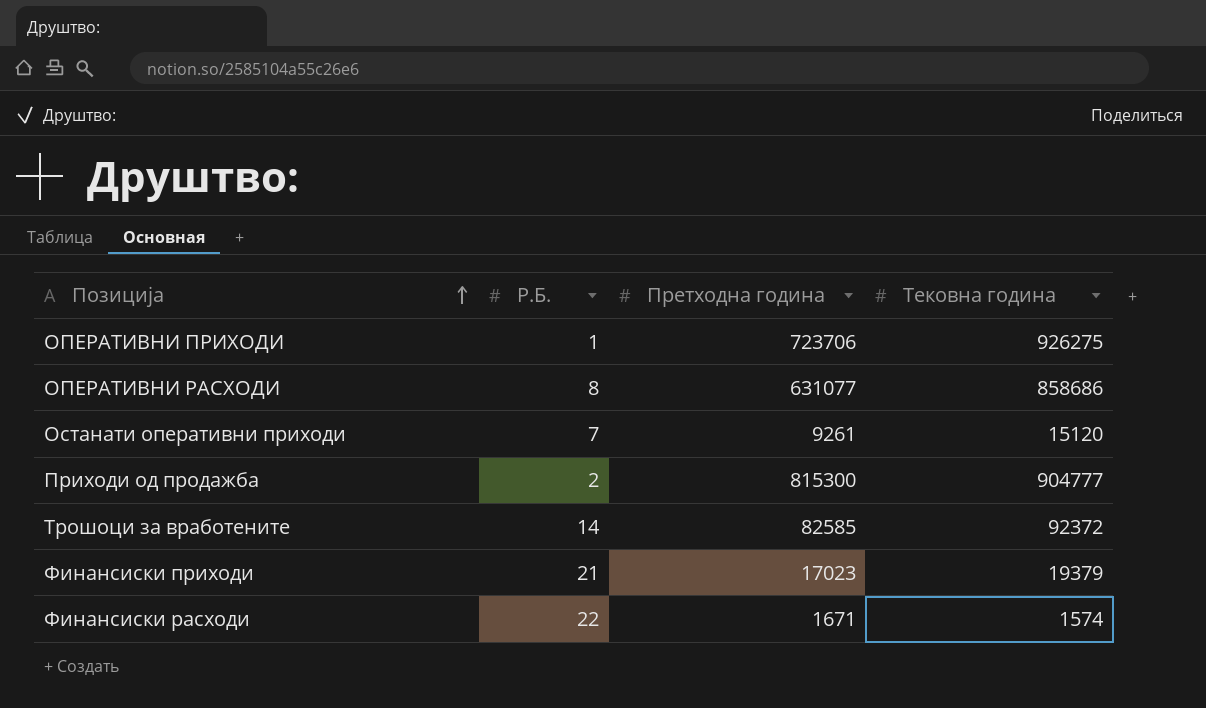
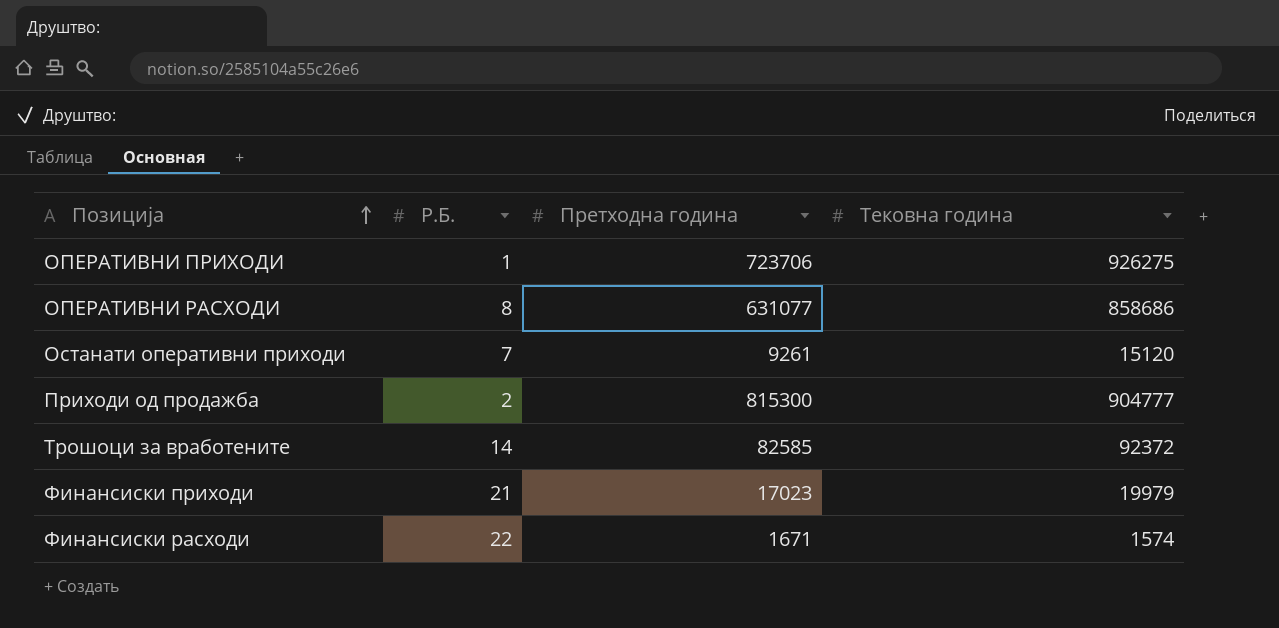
Финансиски приходи | Тековна година: 19379 -> 19979

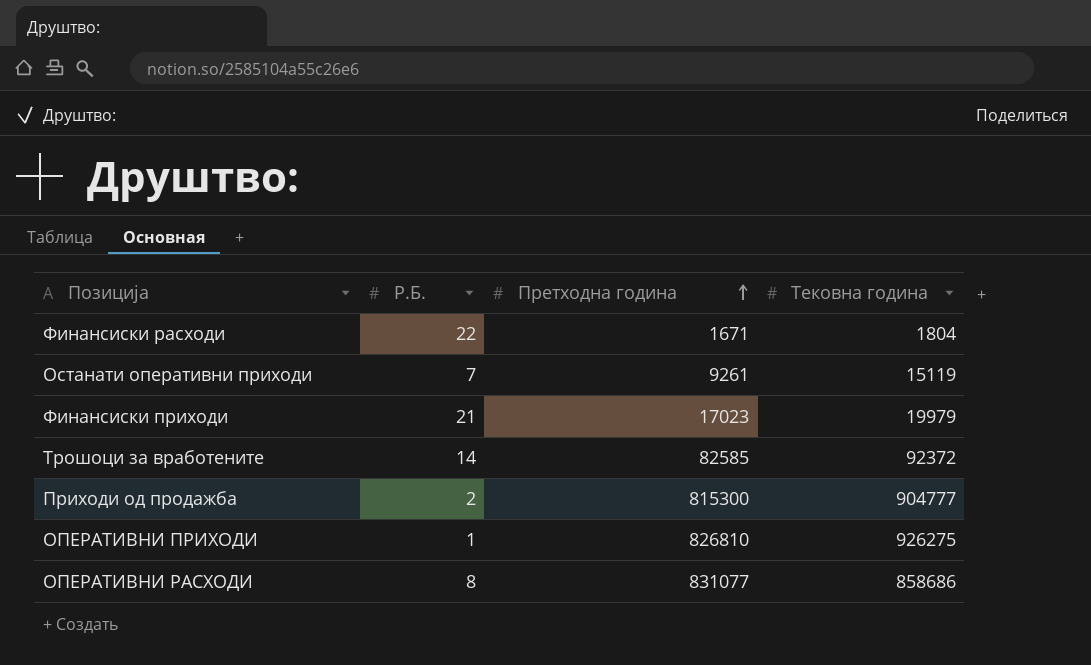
row order: Позиција ascending -> Претходна година ascending
Финансиски расходи | Тековна година: 1574 -> 1804
Останати оперативни приходи | Тековна година: 15120 -> 15119
ОПЕРАТИВНИ ПРИХОДИ | Претходна година: 723706 -> 826810
ОПЕРАТИВНИ РАСХОДИ | Претходна година: 631077 -> 831077

